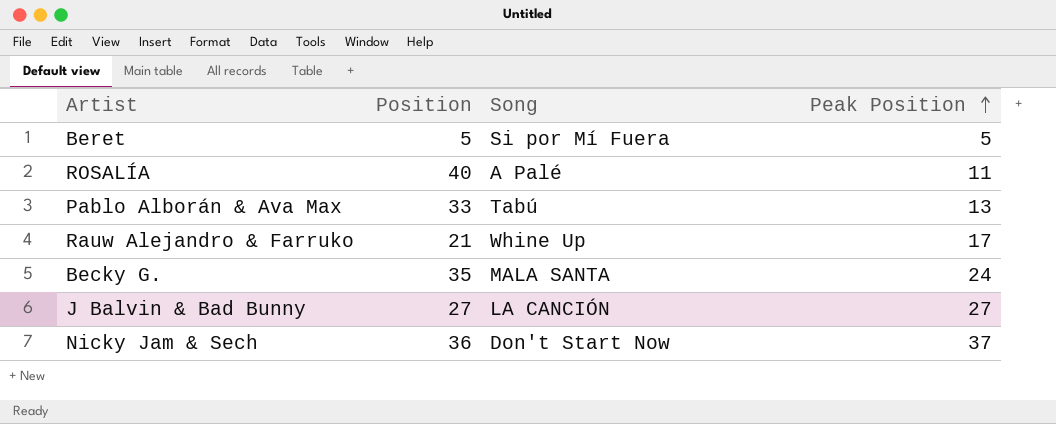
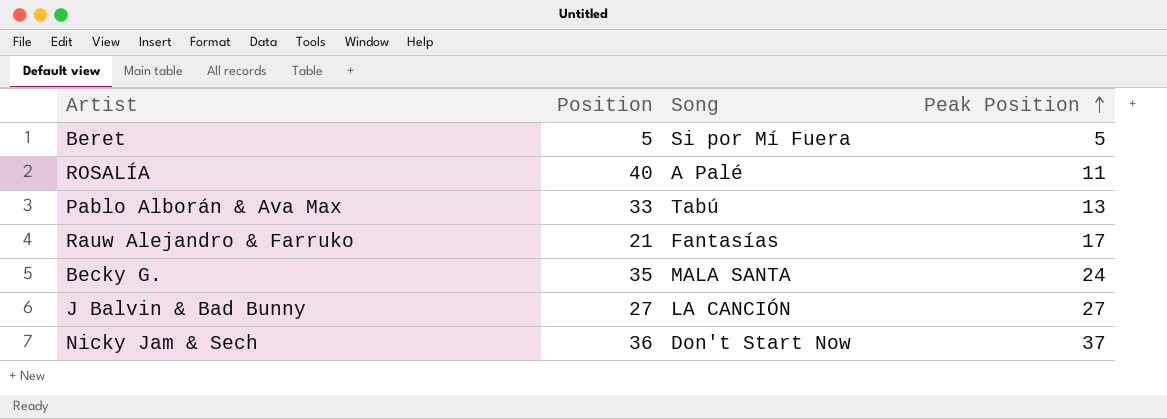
Rauw Alejandro & Farruko | Song: Whine Up -> Fantasías

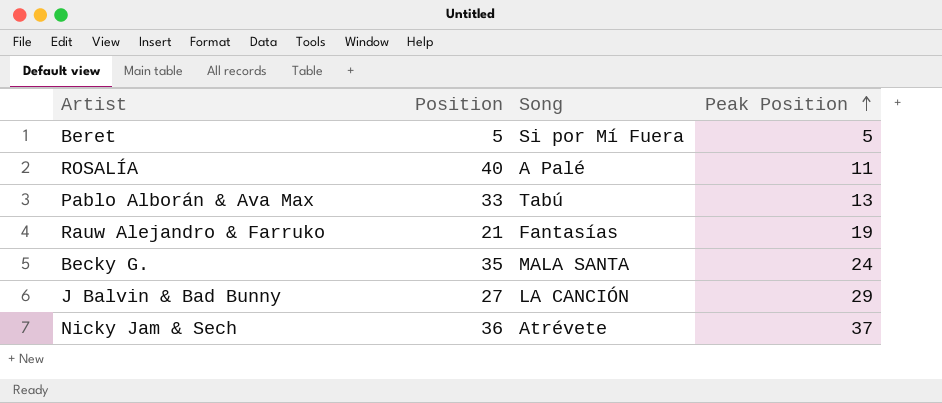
Rauw Alejandro & Farruko | Peak Position: 17 -> 19
J Balvin & Bad Bunny | Peak Position: 27 -> 29
Nicky Jam & Sech | Song: Don't Start Now -> Atrévete

